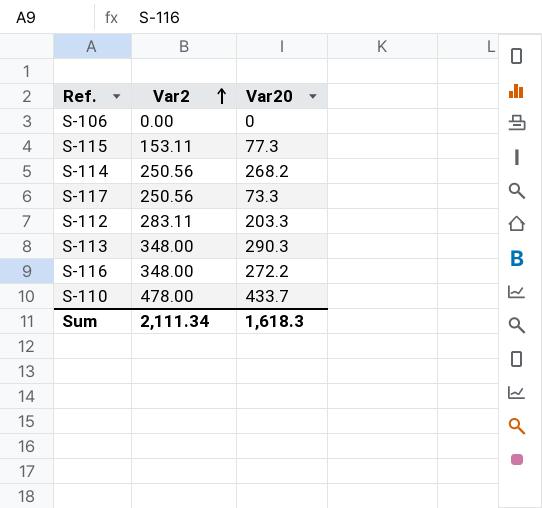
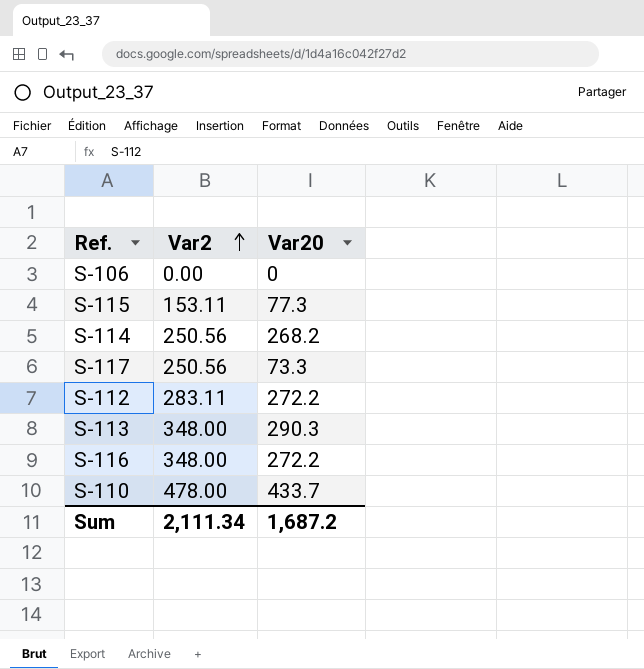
S-112 | Var20: 203.3 -> 272.2
Sum | Var20: 1,618.3 -> 1,687.2

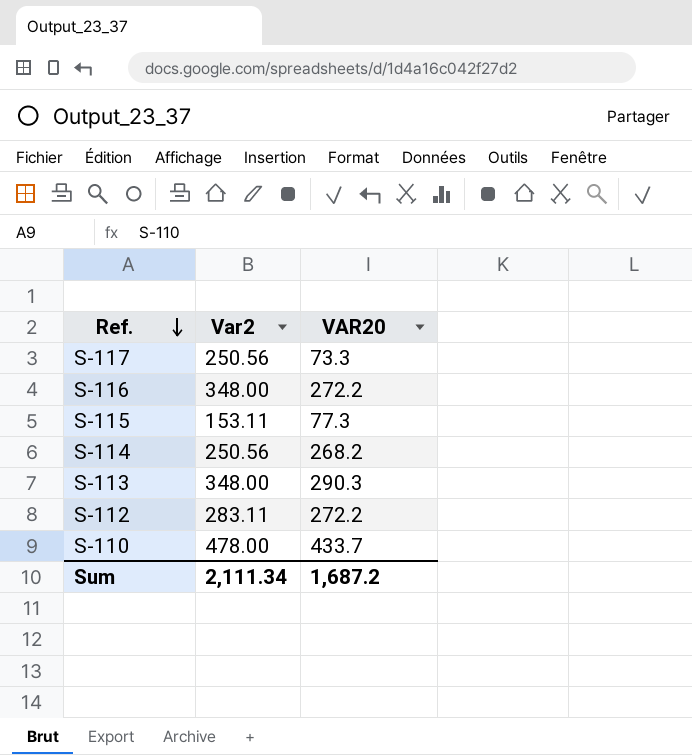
row order: Var2 ascending -> Ref. descending
column name: Var20 -> VAR20
row S-106: 0.00 | 0 -> none

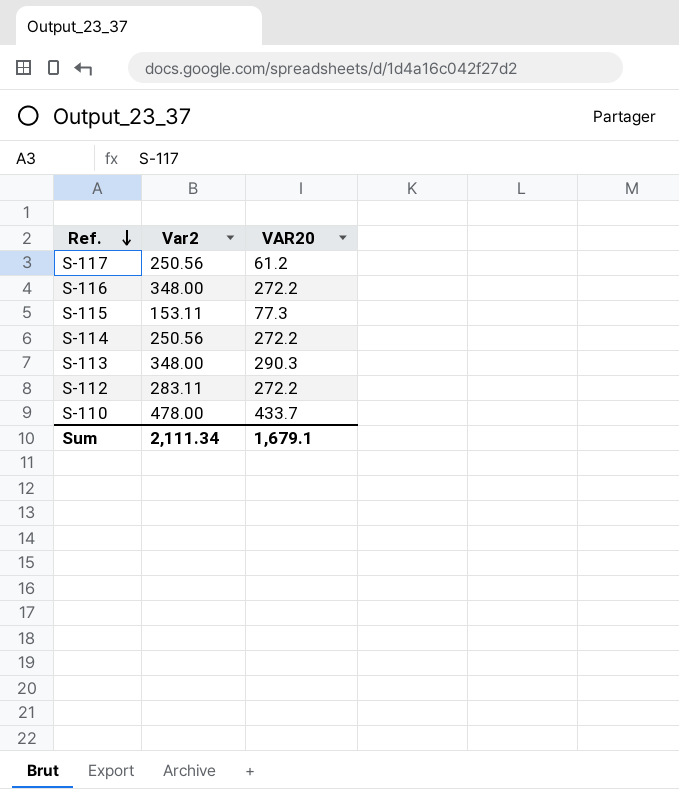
S-117 | VAR20: 73.3 -> 61.2
S-114 | VAR20: 268.2 -> 272.2
Sum | VAR20: 1,687.2 -> 1,679.1

